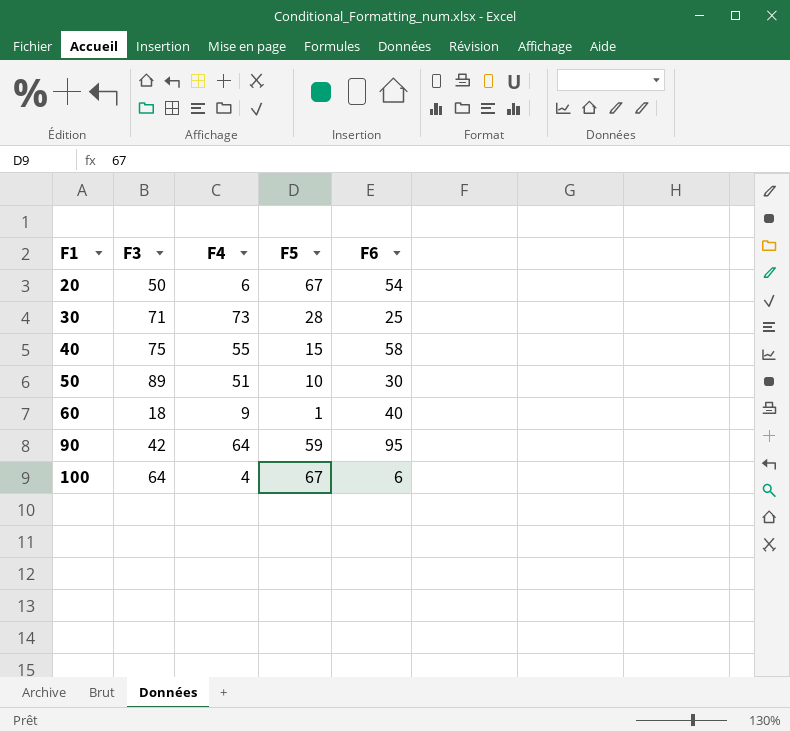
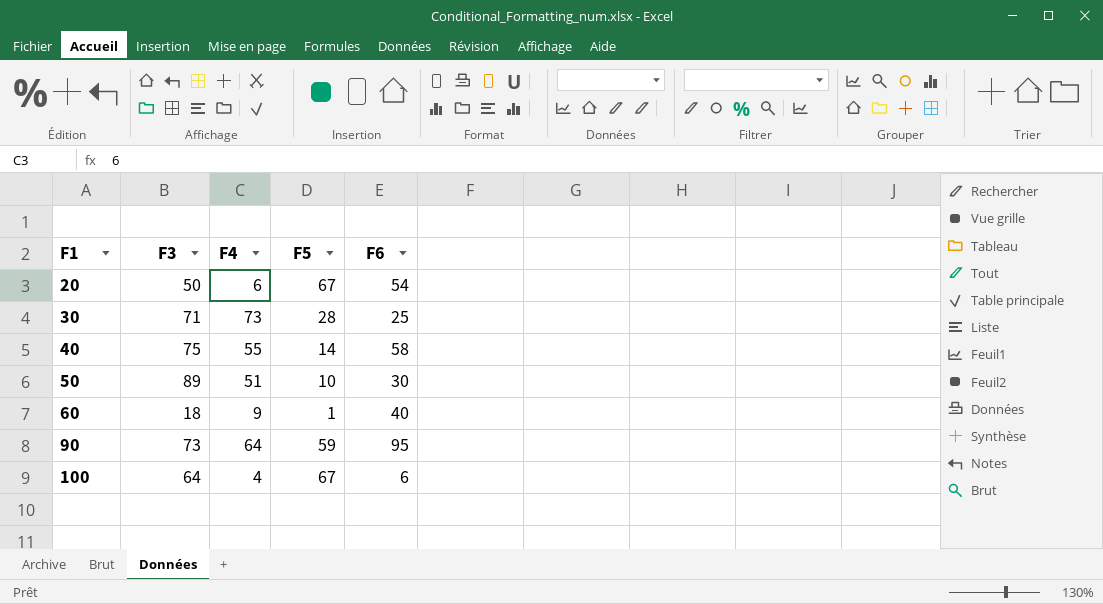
40 | F5: 15 -> 14
90 | F3: 42 -> 73

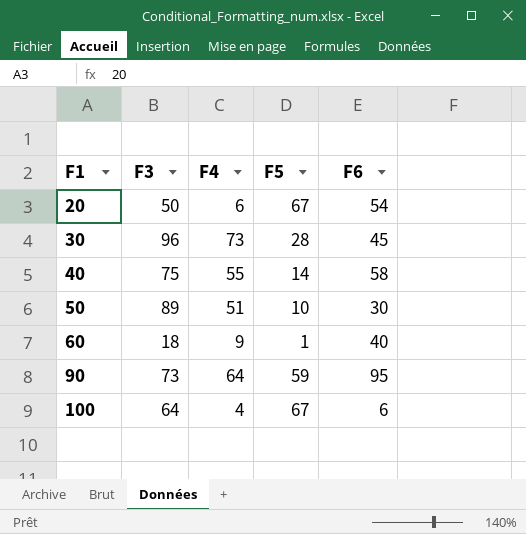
30 | F3: 71 -> 96
30 | F6: 25 -> 45

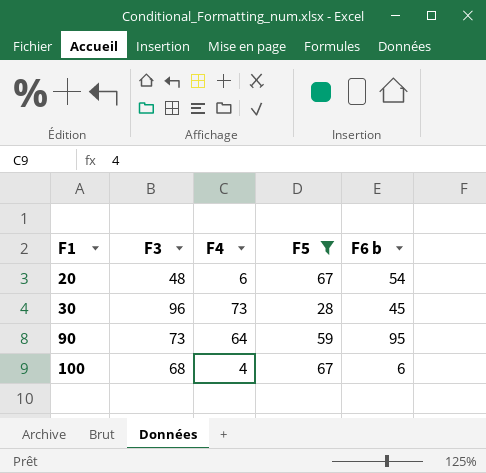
filter: none -> F5 >= 28
column name: F6 -> F6 b
20 | F3: 50 -> 48
100 | F3: 64 -> 68

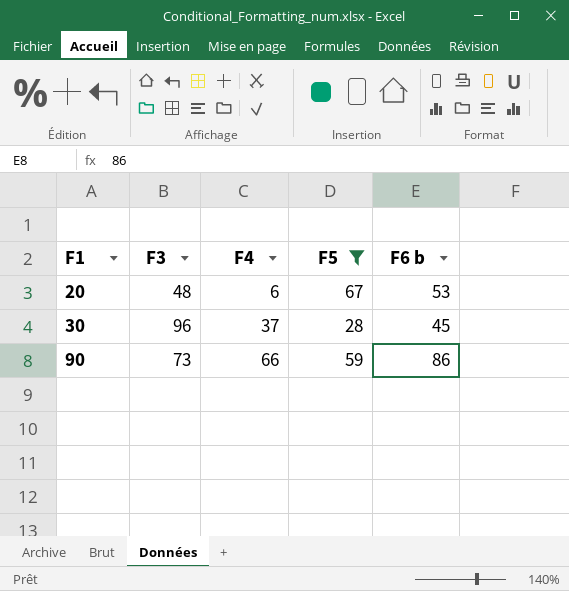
row 100: 68 | 4 | 67 | 6 -> none
20 | F6 b: 54 -> 53
30 | F4: 73 -> 37
90 | F4: 64 -> 66
90 | F6 b: 95 -> 86

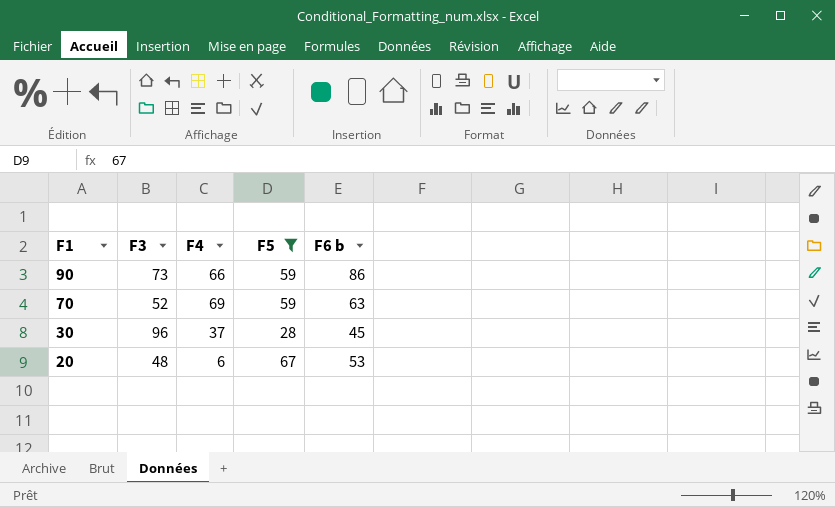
row order: F1 ascending -> F1 descending
row 70: none -> 52 | 69 | 59 | 63

